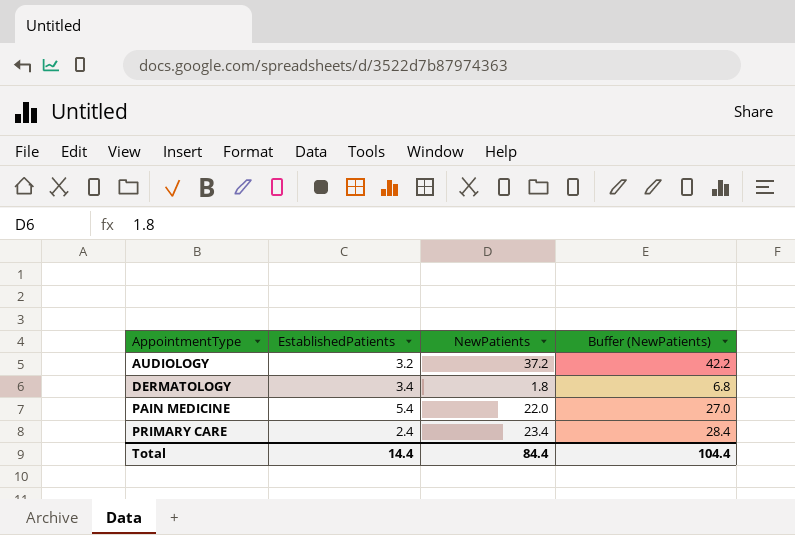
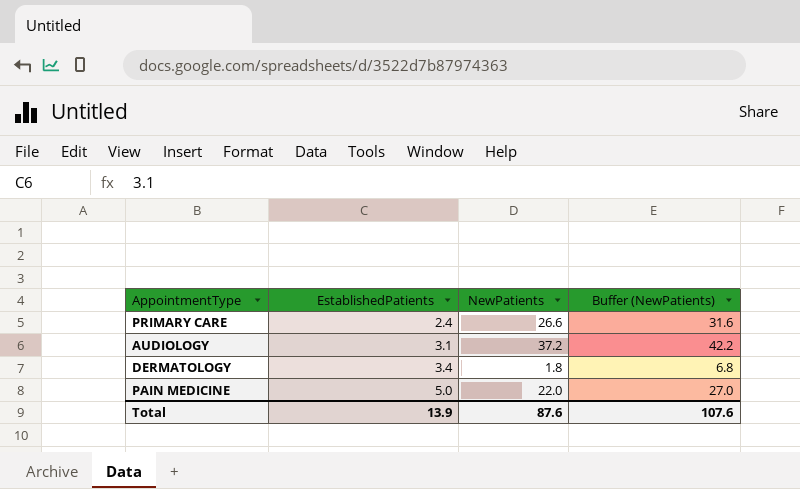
row order: AppointmentType ascending -> EstablishedPatients ascending
PRIMARY CARE | NewPatients: 23.4 -> 26.6
PRIMARY CARE | Buffer (NewPatients): 28.4 -> 31.6
AUDIOLOGY | EstablishedPatients: 3.2 -> 3.1
PAIN MEDICINE | EstablishedPatients: 5.4 -> 5.0
Total | EstablishedPatients: 14.4 -> 13.9
Total | NewPatients: 84.4 -> 87.6
Total | Buffer (NewPatients): 104.4 -> 107.6

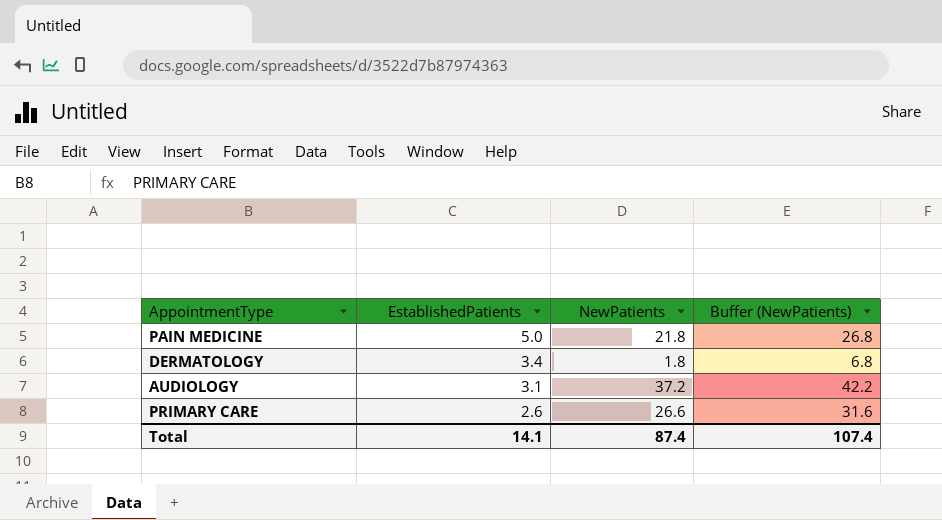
row order: EstablishedPatients ascending -> EstablishedPatients descending
PAIN MEDICINE | NewPatients: 22.0 -> 21.8
PAIN MEDICINE | Buffer (NewPatients): 27.0 -> 26.8
PRIMARY CARE | EstablishedPatients: 2.4 -> 2.6
Total | EstablishedPatients: 13.9 -> 14.1
Total | NewPatients: 87.6 -> 87.4
Total | Buffer (NewPatients): 107.6 -> 107.4

